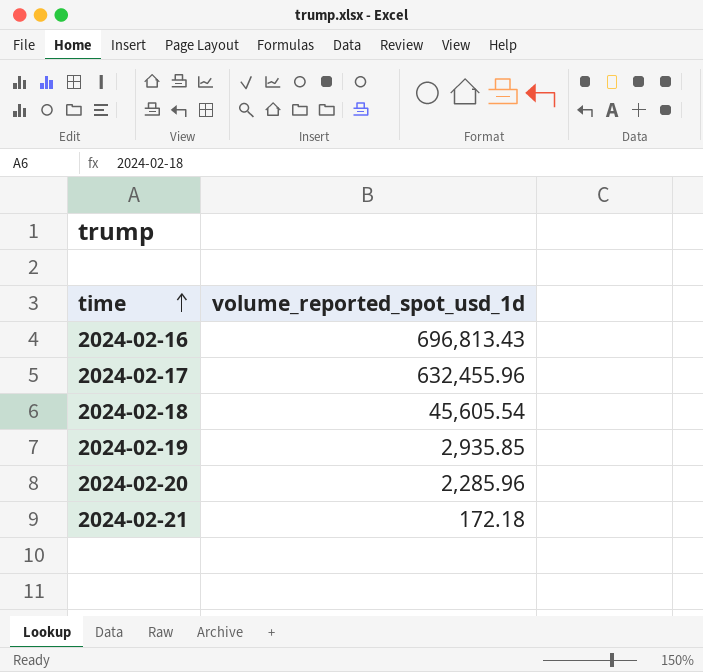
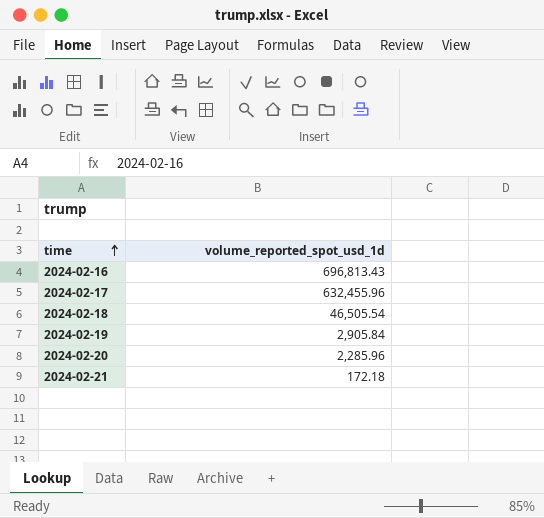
2024-02-18 | volume_reported_spot_usd_1d: 45,605.54 -> 46,505.54
2024-02-19 | volume_reported_spot_usd_1d: 2,935.85 -> 2,905.84

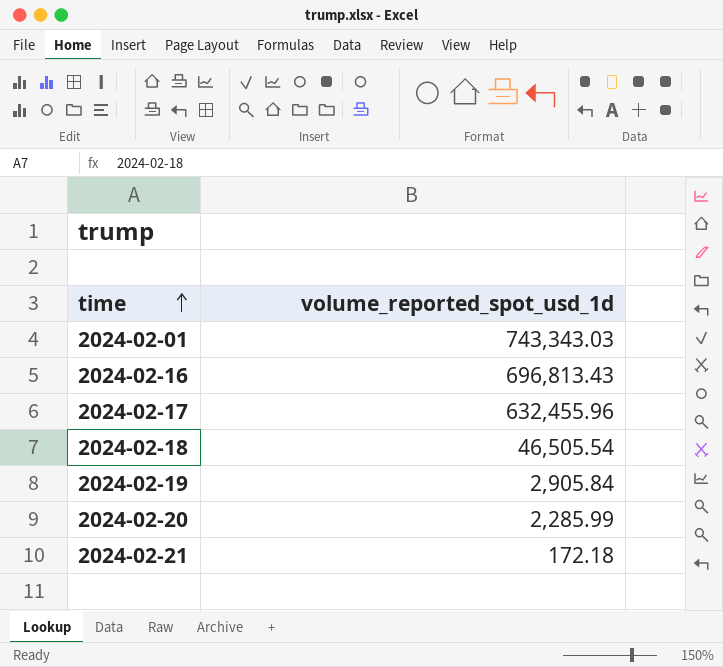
row 2024-02-01: none -> 743,343.03
2024-02-20 | volume_reported_spot_usd_1d: 2,285.96 -> 2,285.99

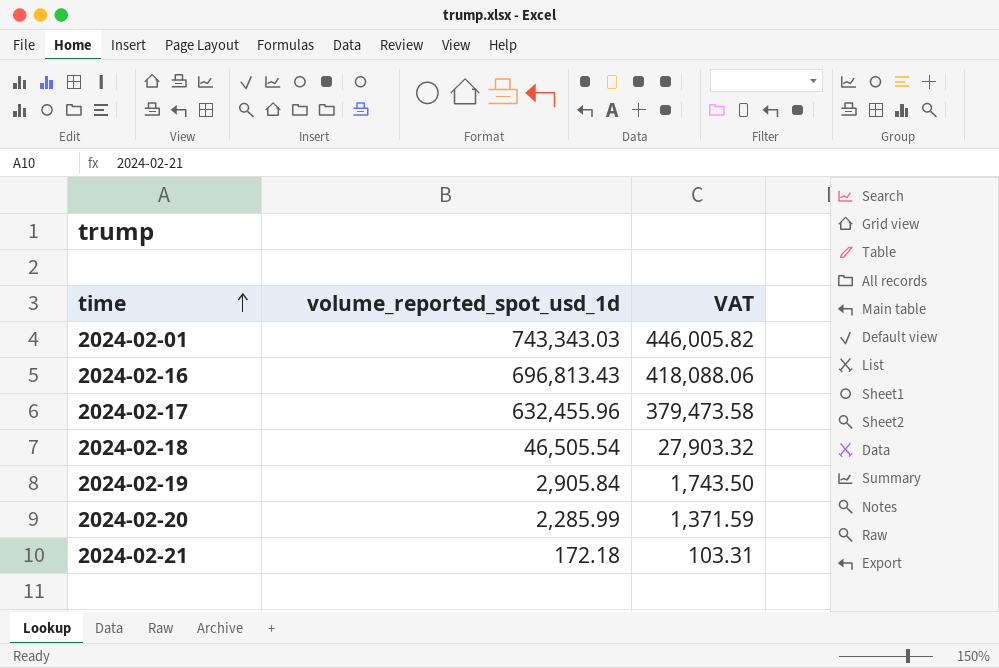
column VAT | formula: none -> [volume_reported_spot_usd_1d] * 0.6

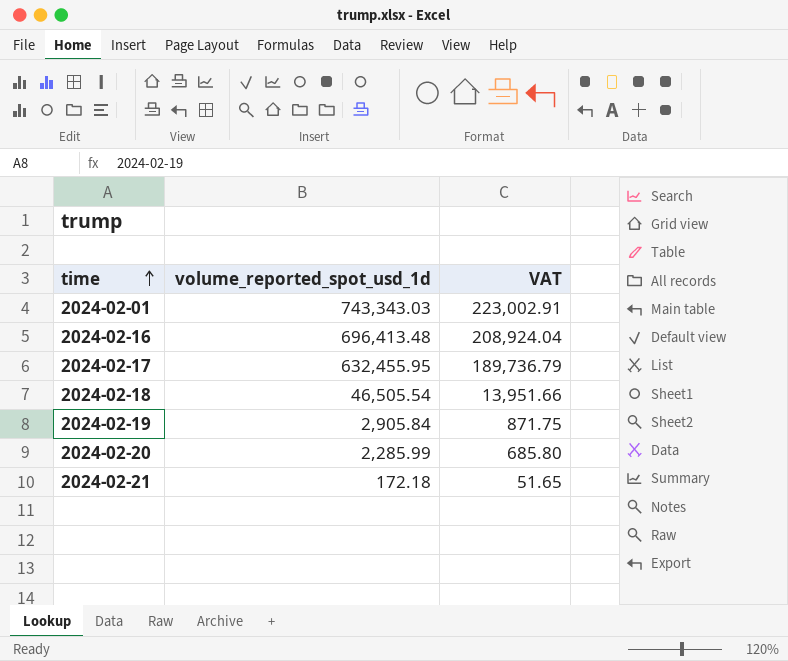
column VAT | formula: [volume_reported_spot_usd_1d] * 0.6 -> [volume_reported_spot_usd_1d] * 0.3
2024-02-16 | volume_reported_spot_usd_1d: 696,813.43 -> 696,413.48
2024-02-17 | volume_reported_spot_usd_1d: 632,455.96 -> 632,455.95

